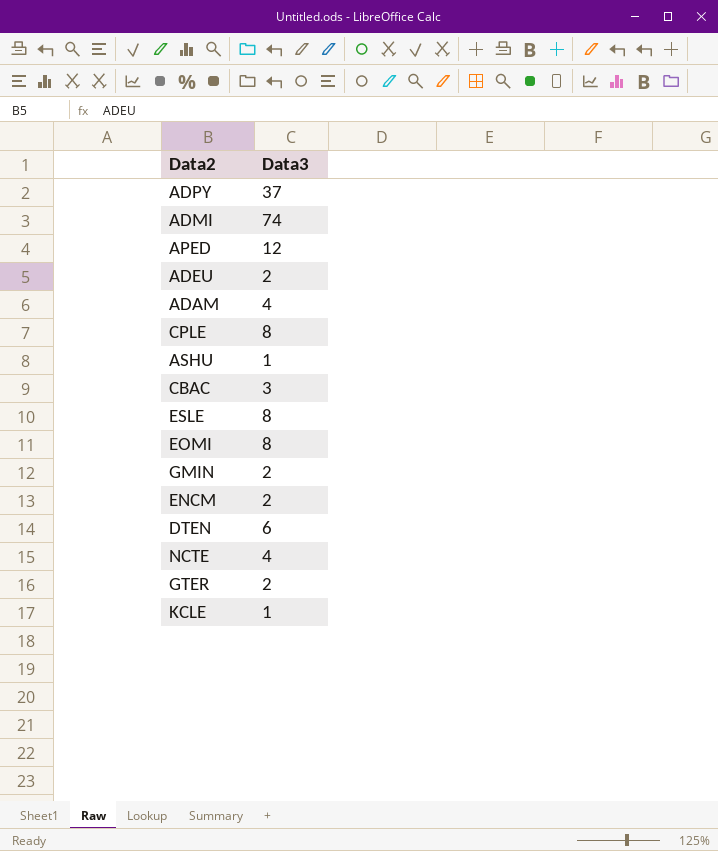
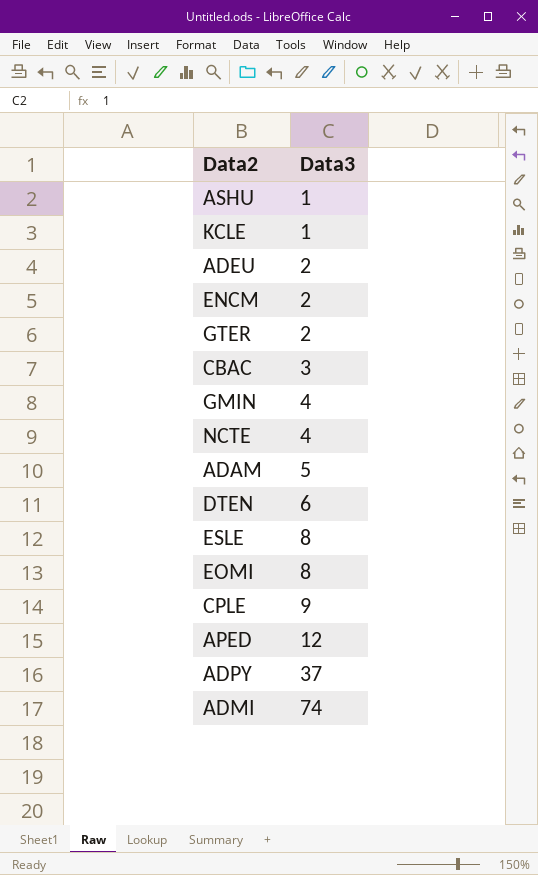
row order: none -> Data3 ascending
GMIN | Data3: 2 -> 4
ADAM | Data3: 4 -> 5
CPLE | Data3: 8 -> 9

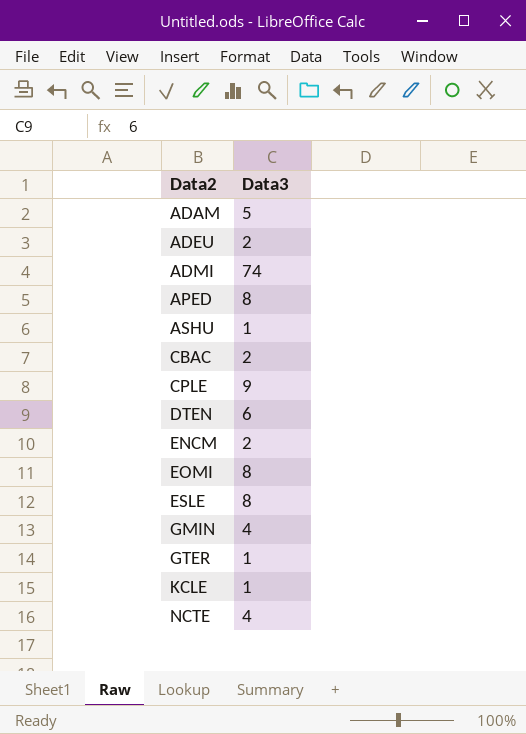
row order: Data3 ascending -> Data2 ascending
row ADPY: 37 -> none
APED | Data3: 12 -> 8
CBAC | Data3: 3 -> 2
GTER | Data3: 2 -> 1

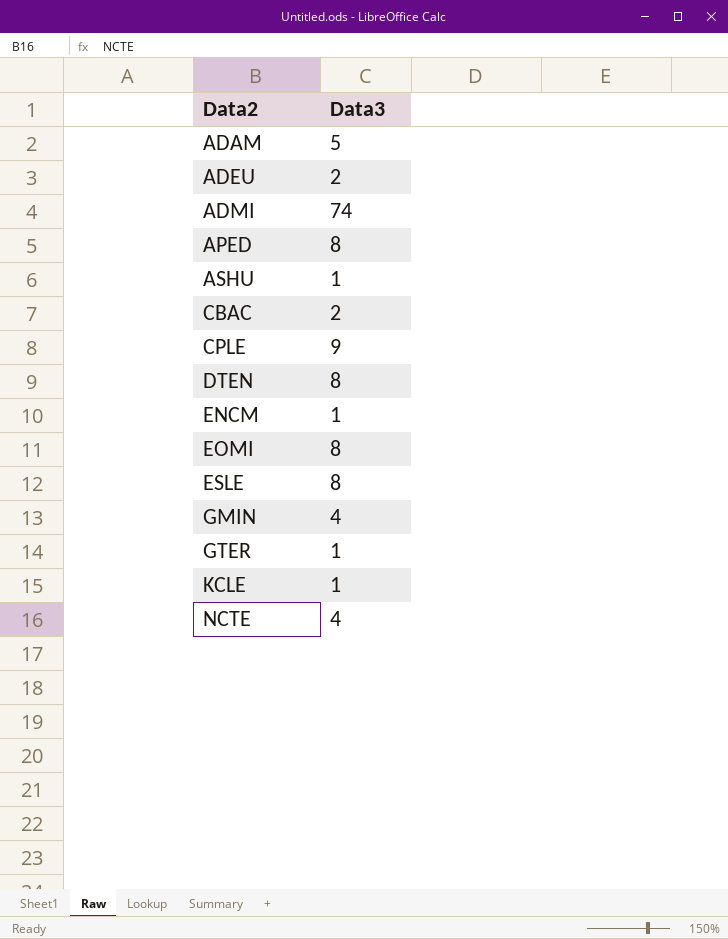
DTEN | Data3: 6 -> 8
ENCM | Data3: 2 -> 1

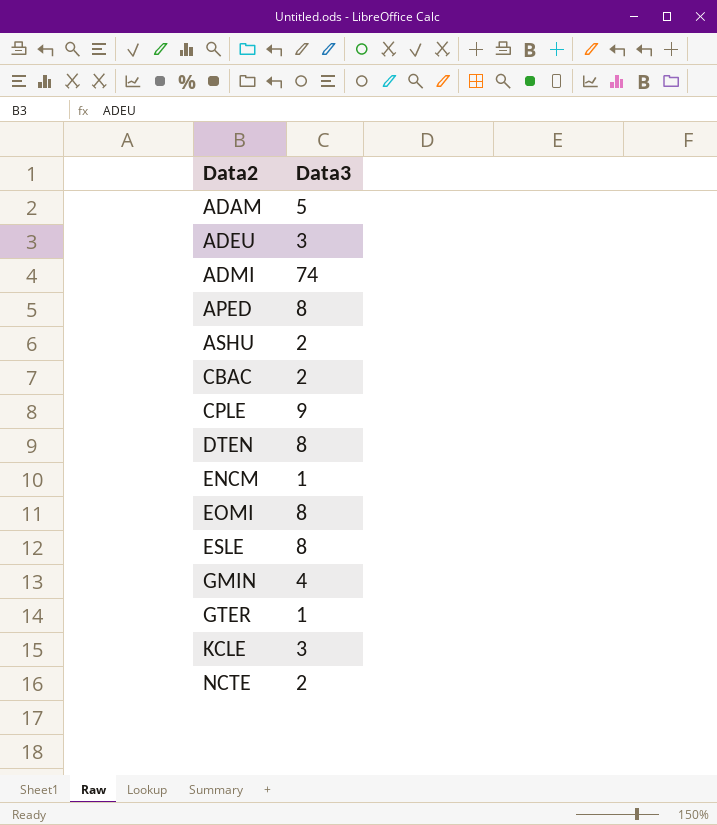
ADEU | Data3: 2 -> 3
ASHU | Data3: 1 -> 2
KCLE | Data3: 1 -> 3
NCTE | Data3: 4 -> 2

